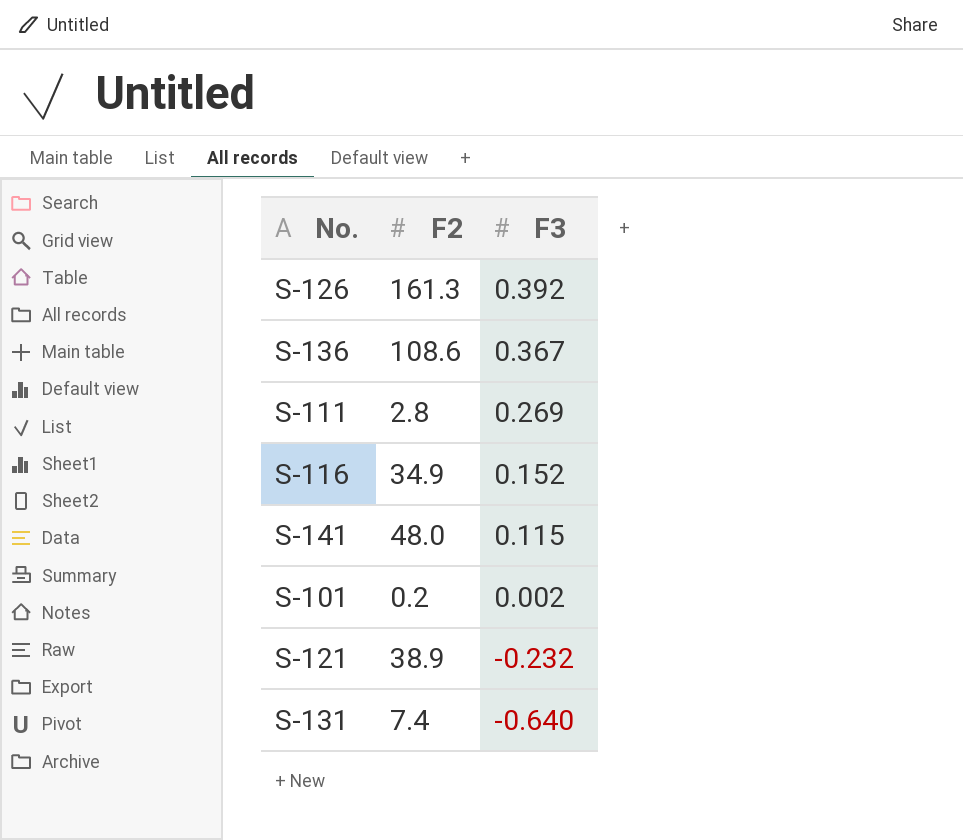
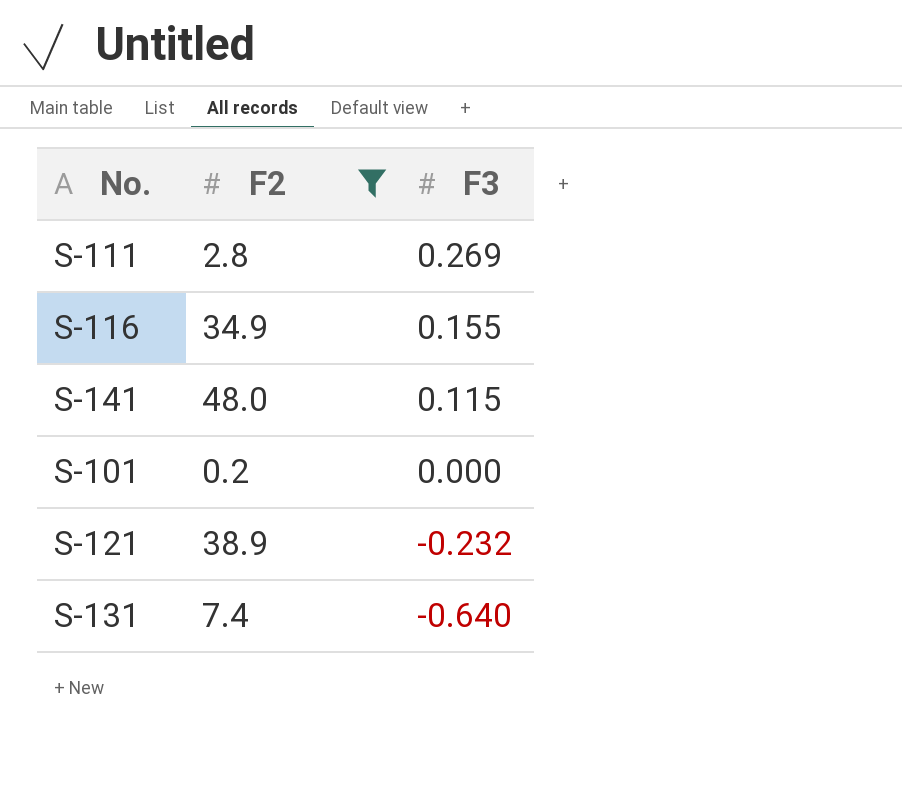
filter: none -> F2 <= 48.0
S-116 | F3: 0.152 -> 0.155
S-101 | F3: 0.002 -> 0.000

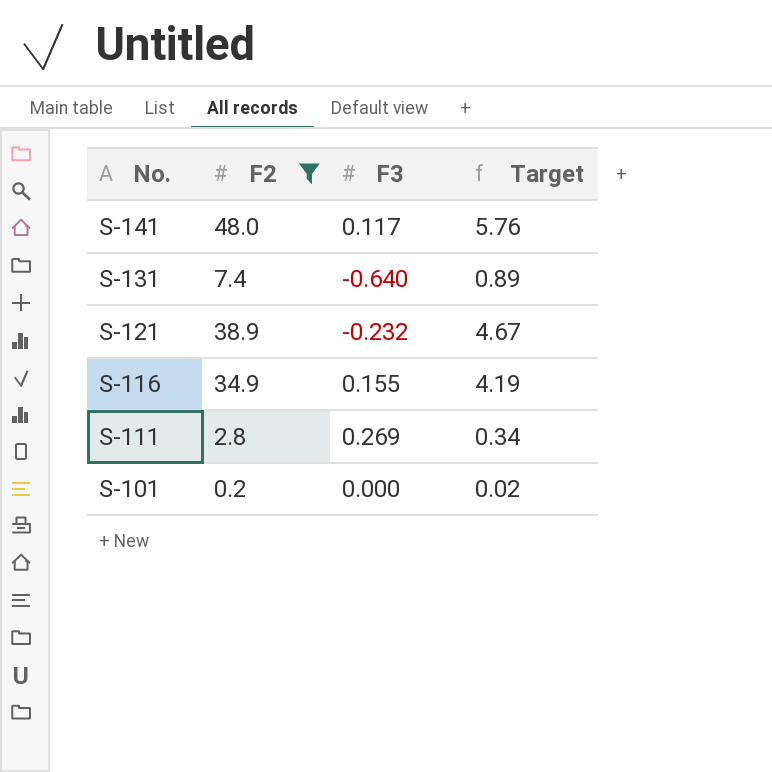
row order: F3 descending -> No. descending
column Target | formula: none -> [F2] * 0.12
S-141 | F3: 0.115 -> 0.117

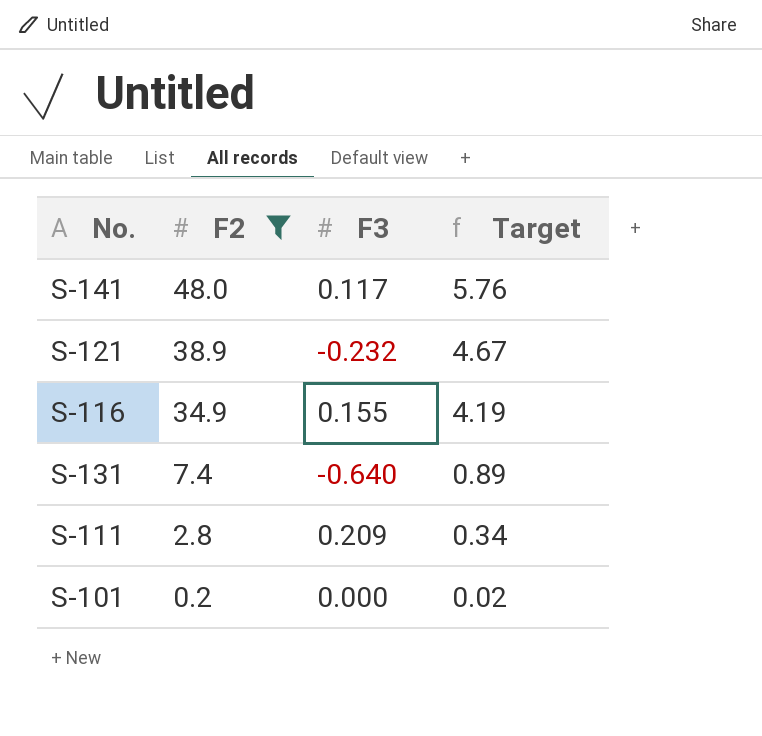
row order: No. descending -> F2 descending
S-111 | F3: 0.269 -> 0.209

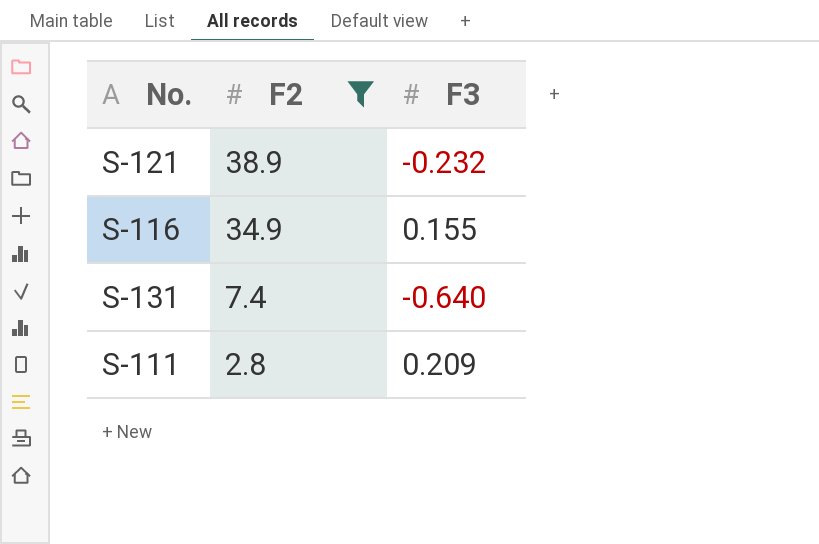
column Target | formula: [F2] * 0.12 -> none
row S-141: 48.0 | 0.117 | 5.76 -> none
row S-101: 0.2 | 0.000 | 0.02 -> none

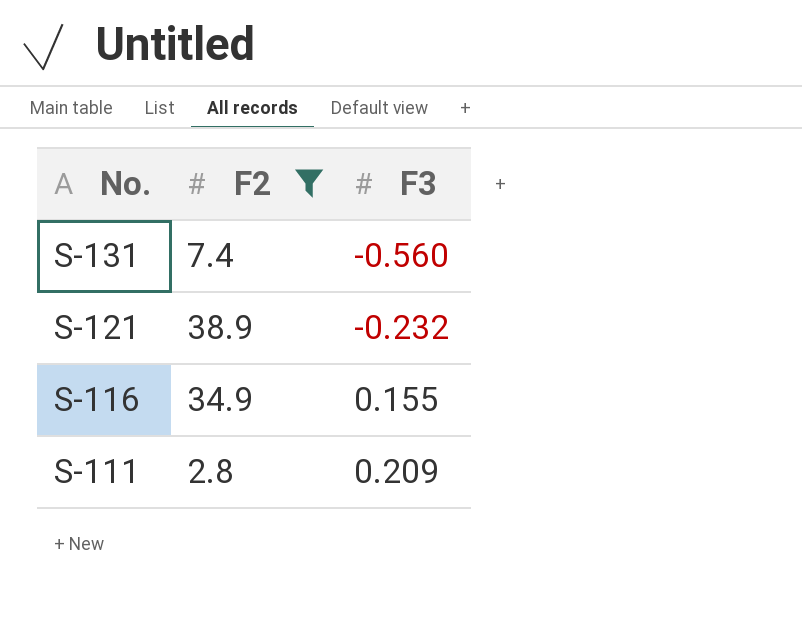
row order: F2 descending -> No. descending
S-131 | F3: -0.640 -> -0.560

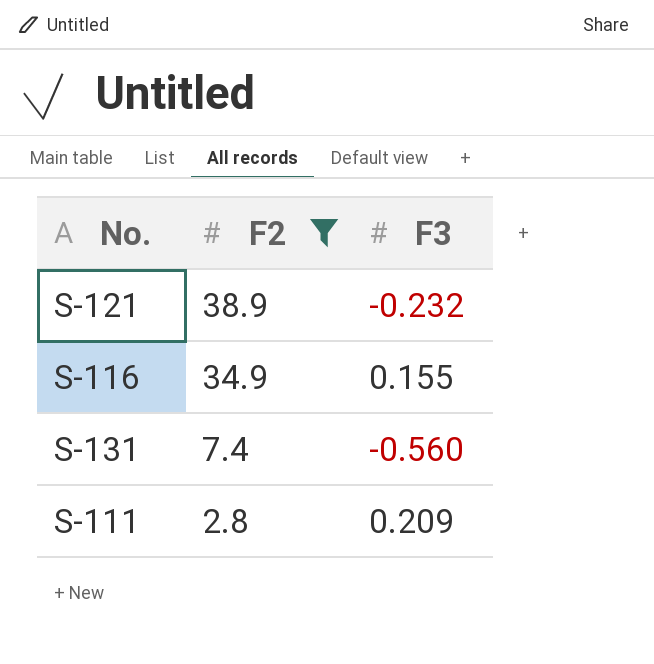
row order: No. descending -> F2 descending

